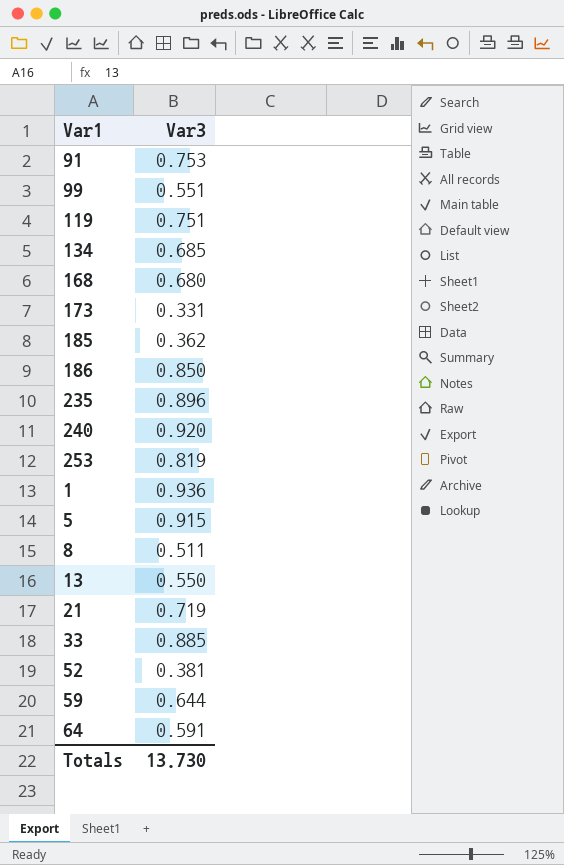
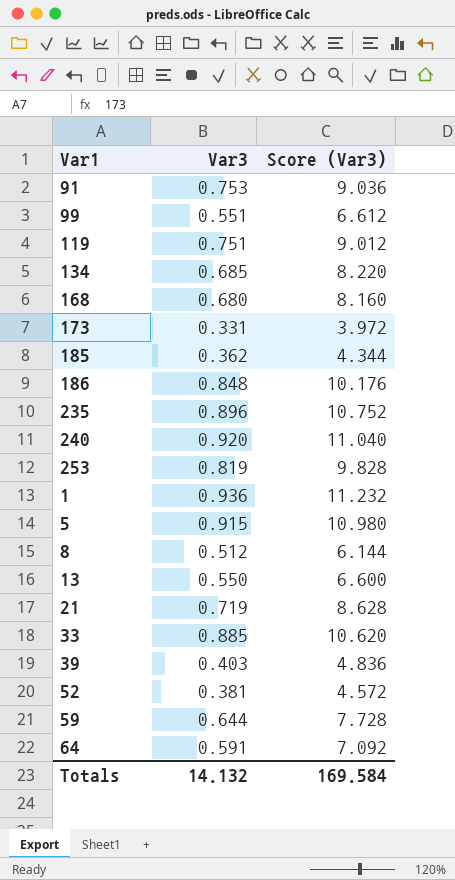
column Score (Var3) | formula: none -> [Var3] * 12
186 | Var3: 0.850 -> 0.848
8 | Var3: 0.511 -> 0.512
row 39: none -> 0.403 | 4.836
Totals | Var3: 13.730 -> 14.132

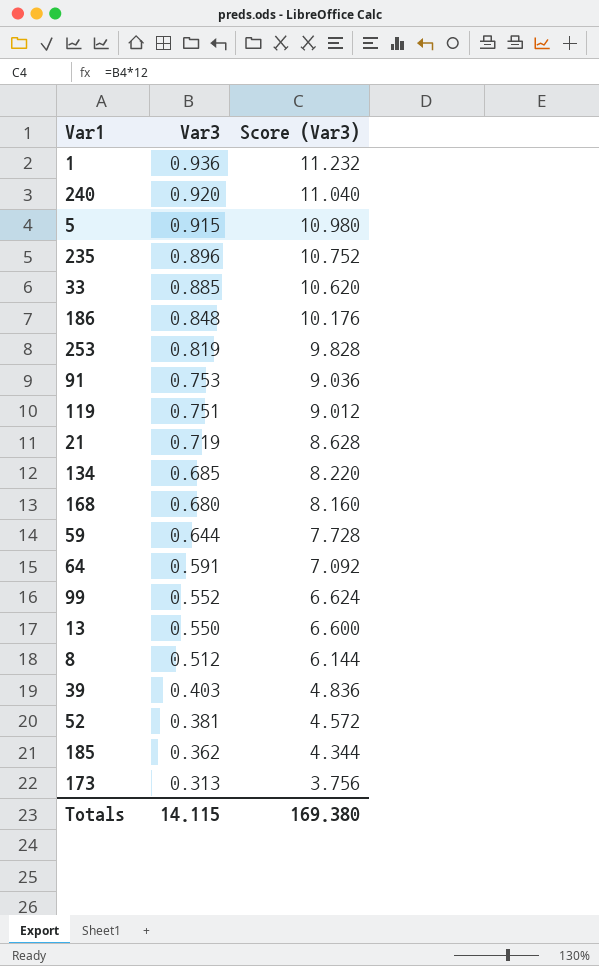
row order: none -> Var3 descending
99 | Var3: 0.551 -> 0.552
99 | Score (Var3): 6.612 -> 6.624
173 | Var3: 0.331 -> 0.313
173 | Score (Var3): 3.972 -> 3.756
Totals | Var3: 14.132 -> 14.115
Totals | Score (Var3): 169.584 -> 169.380

